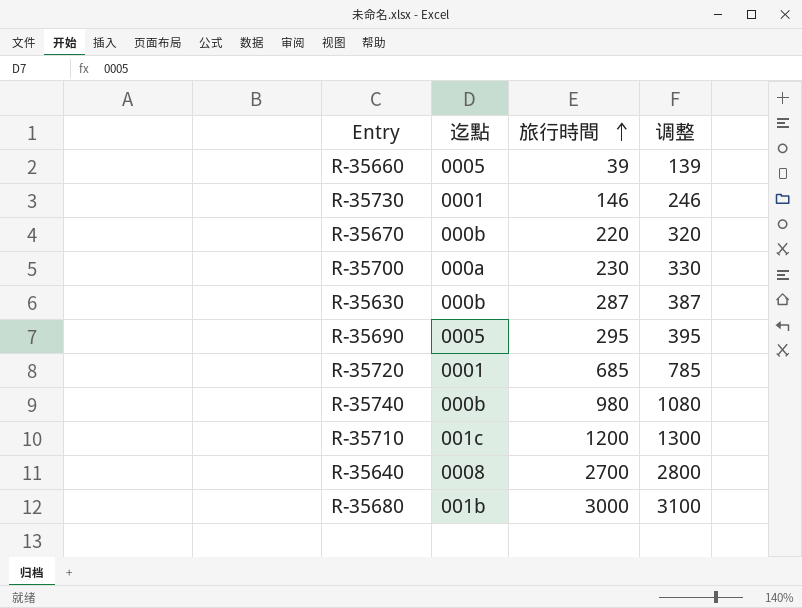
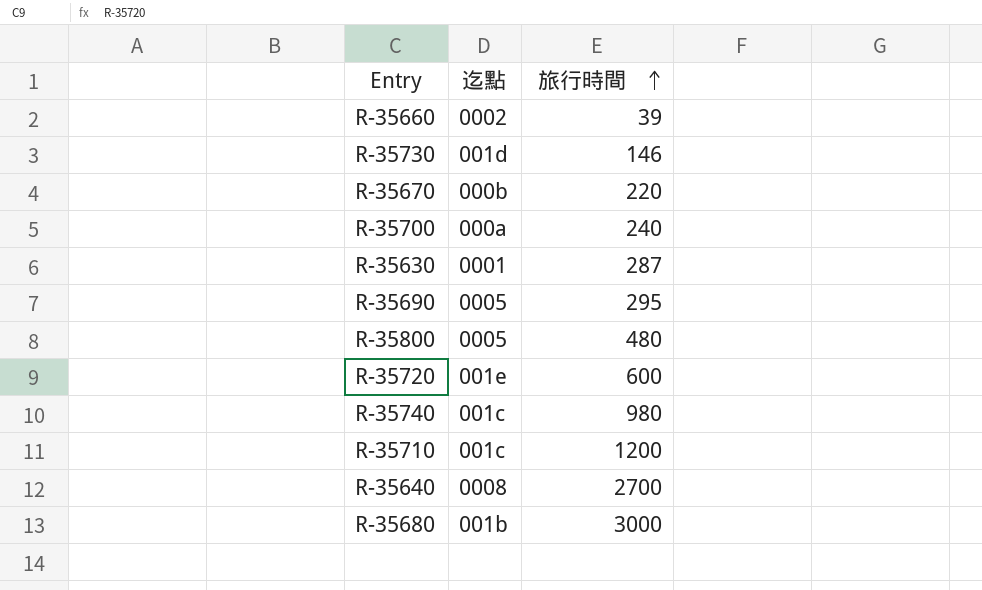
column 调整 | formula: [旅行時間] + 100 -> none
R-35660 | 迄點: 0005 -> 0002
R-35730 | 迄點: 0001 -> 001d
R-35700 | 旅行時間: 230 -> 240
R-35630 | 迄點: 000b -> 0001
row R-35800: none -> 0005 | 480
R-35720 | 迄點: 0001 -> 001e
R-35720 | 旅行時間: 685 -> 600
R-35740 | 迄點: 000b -> 001c

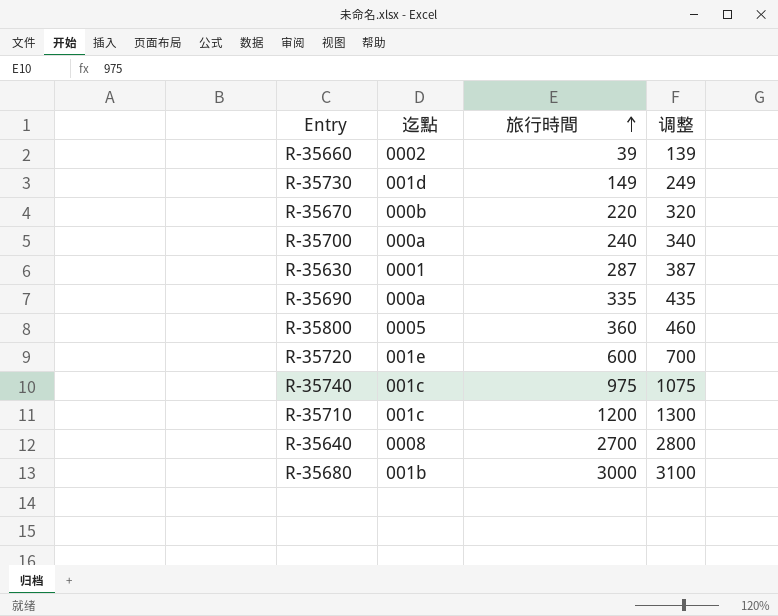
column 调整 | formula: none -> [旅行時間] + 100
R-35730 | 旅行時間: 146 -> 149
R-35690 | 迄點: 0005 -> 000a
R-35690 | 旅行時間: 295 -> 335
R-35800 | 旅行時間: 480 -> 360
R-35740 | 旅行時間: 980 -> 975

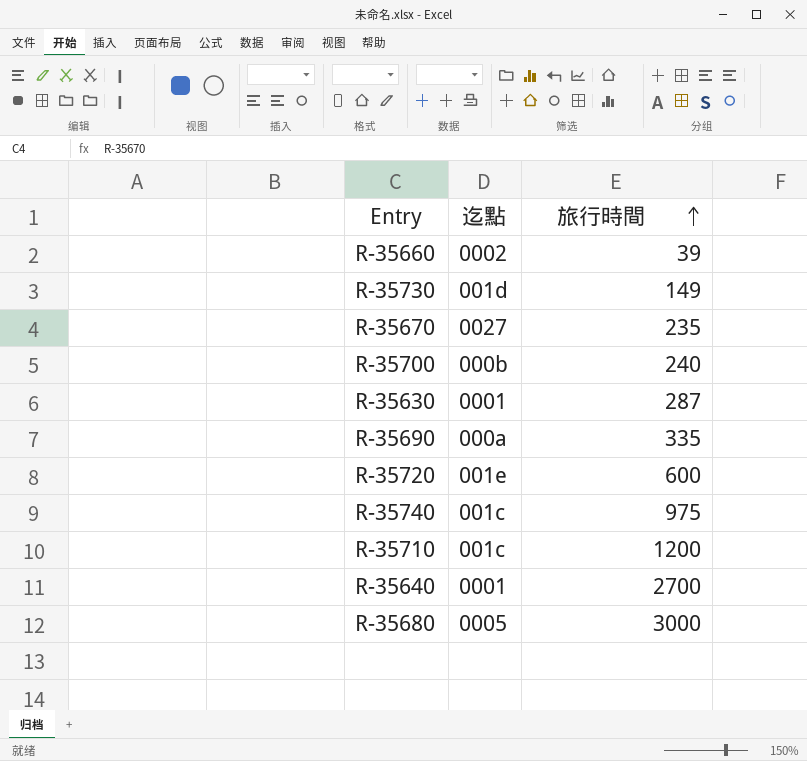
column 调整 | formula: [旅行時間] + 100 -> none
row R-35800: 0005 | 360 | 460 -> none
R-35670 | 迄點: 000b -> 0027
R-35670 | 旅行時間: 220 -> 235
R-35700 | 迄點: 000a -> 000b
R-35640 | 迄點: 0008 -> 0001
R-35680 | 迄點: 001b -> 0005

